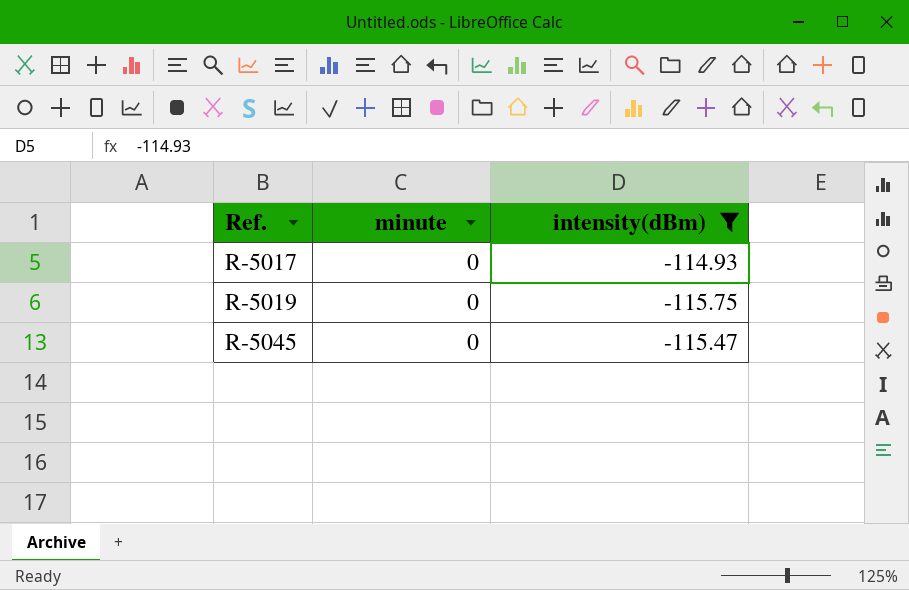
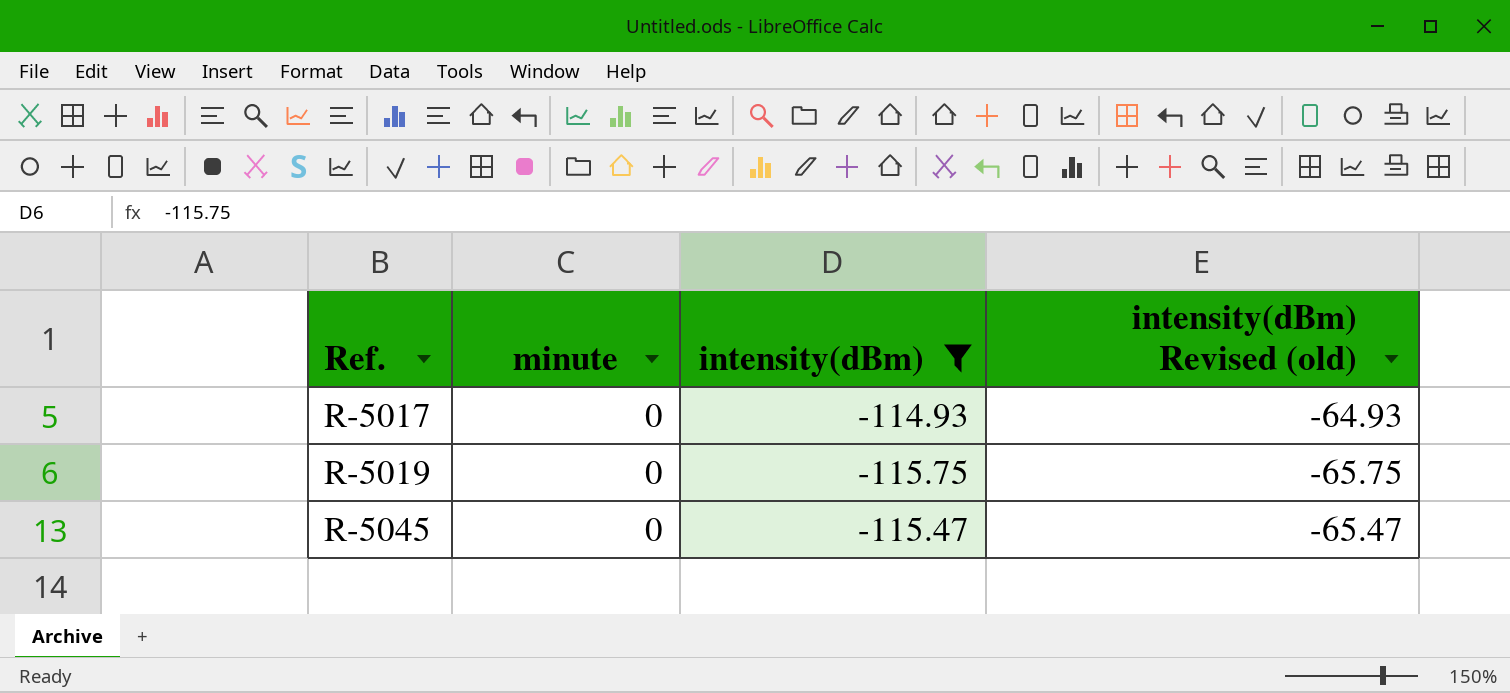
column intensity(dBm) Revised (old) | formula: none -> [intensity(dBm)] + 50

